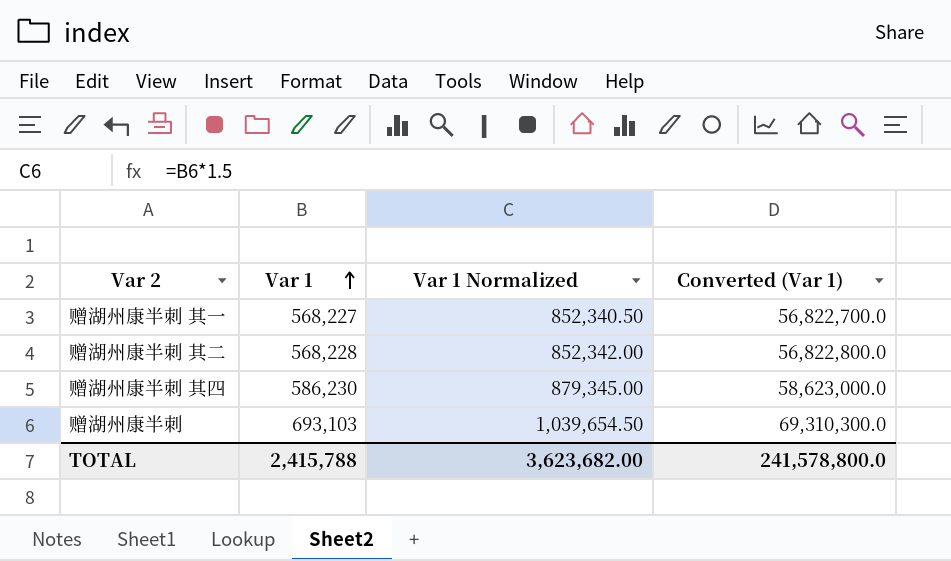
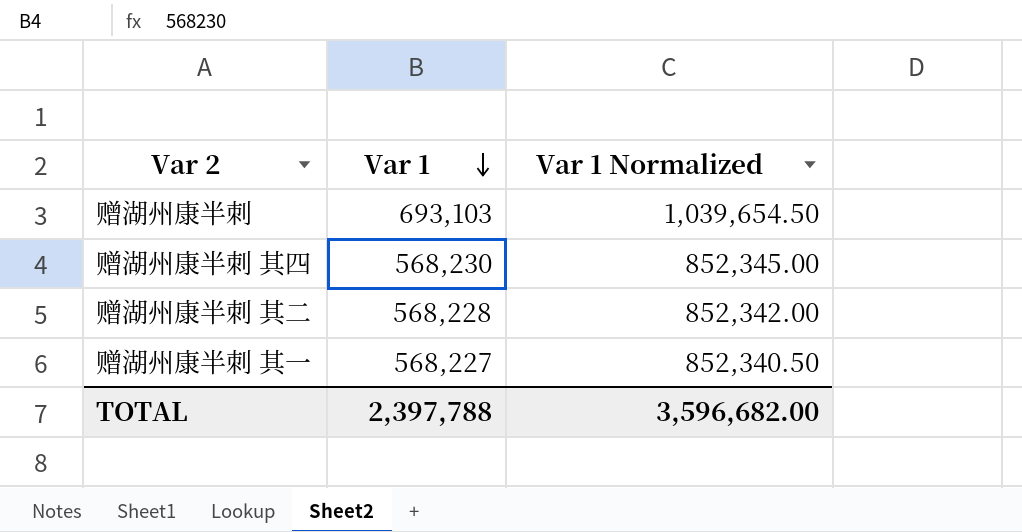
row order: Var 1 ascending -> Var 1 descending
column Converted (Var 1) | formula: [Var 1] * 100 -> none
赠湖州康半刺 其四 | Var 1: 586,230 -> 568,230
赠湖州康半刺 其四 | Var 1 Normalized: 879,345.00 -> 852,345.00
TOTAL | Var 1: 2,415,788 -> 2,397,788
TOTAL | Var 1 Normalized: 3,623,682.00 -> 3,596,682.00

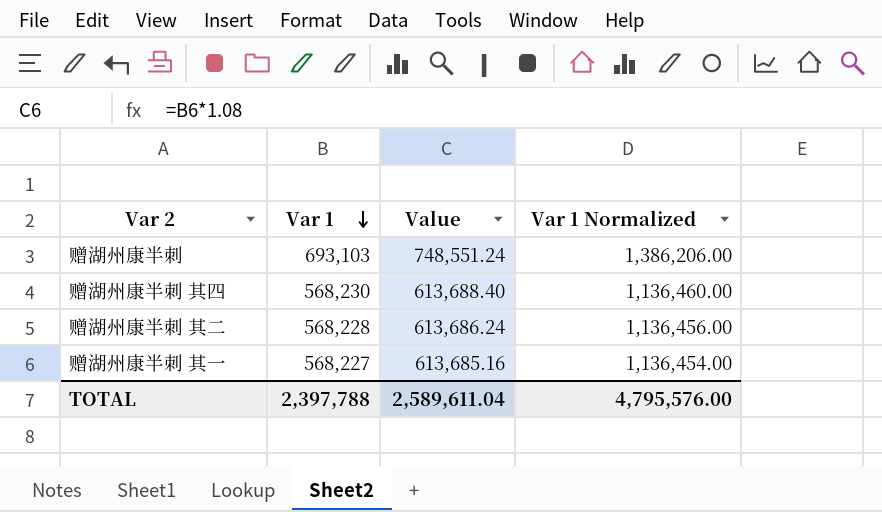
column Value | formula: none -> [Var 1] * 1.08
column Var 1 Normalized | formula: [Var 1] * 1.5 -> [Var 1] * 2
TOTAL | Var 1 Normalized: 3,596,682.00 -> 4,795,576.00

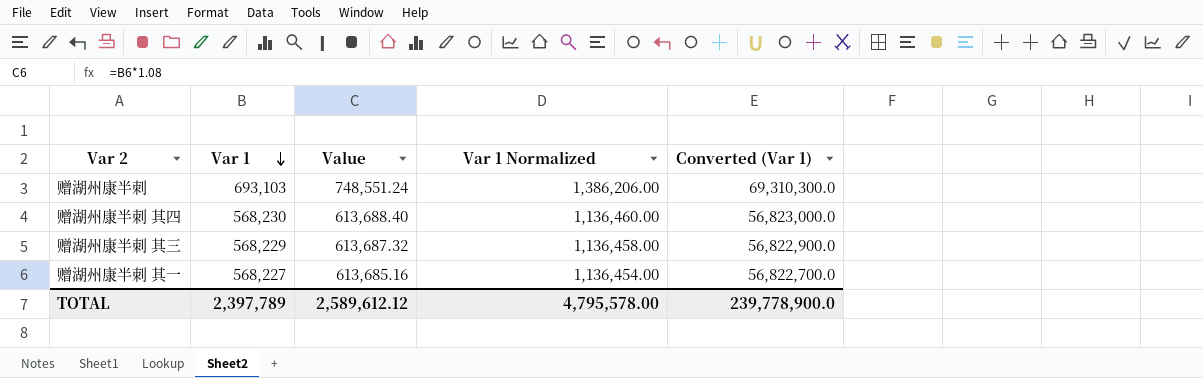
column Converted (Var 1) | formula: none -> [Var 1] * 100
row 赠湖州康半刺 其二: 568,228 | 613,686.24 | 1,136,456.00 -> none
row 赠湖州康半刺 其三: none -> 568,229 | 613,687.32 | 1,136,458.00 | 56,822,900.0
TOTAL | Var 1: 2,397,788 -> 2,397,789
TOTAL | Value: 2,589,611.04 -> 2,589,612.12
TOTAL | Var 1 Normalized: 4,795,576.00 -> 4,795,578.00

